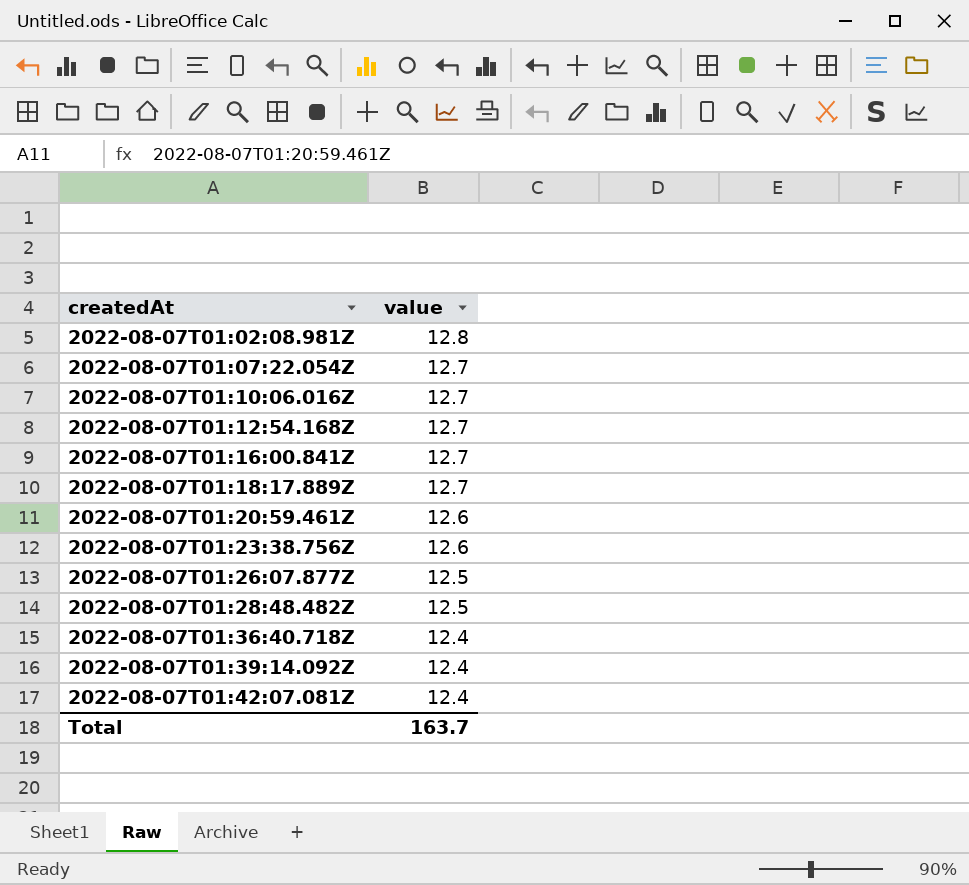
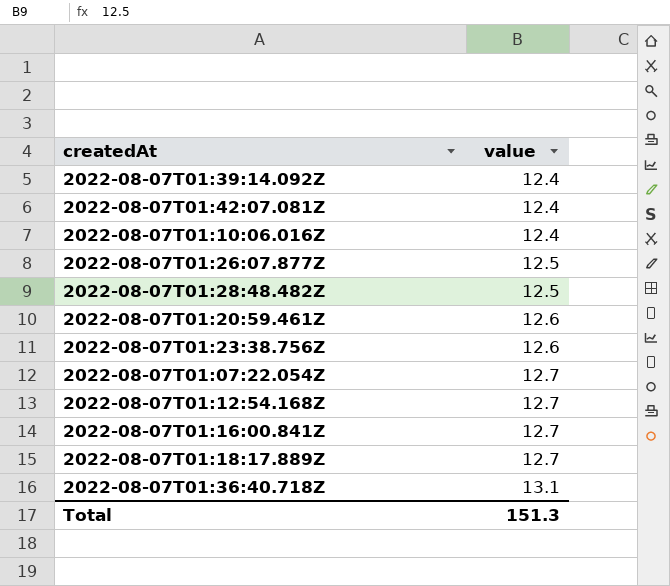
row order: createdAt ascending -> value ascending
row 2022-08-07T01:02:08.981Z: 12.8 -> none
2022-08-07T01:10:06.016Z | value: 12.7 -> 12.4
2022-08-07T01:36:40.718Z | value: 12.4 -> 13.1
Total | value: 163.7 -> 151.3

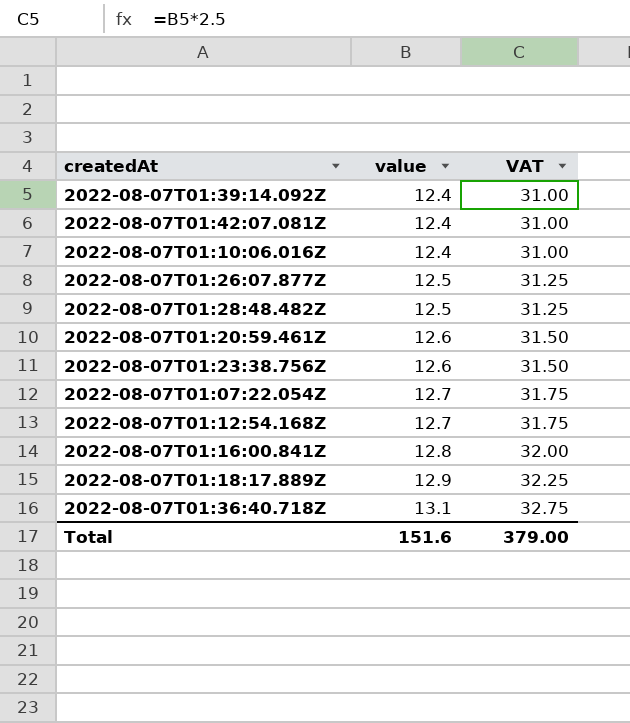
column VAT | formula: none -> [value] * 2.5
2022-08-07T01:16:00.841Z | value: 12.7 -> 12.8
2022-08-07T01:18:17.889Z | value: 12.7 -> 12.9
Total | value: 151.3 -> 151.6

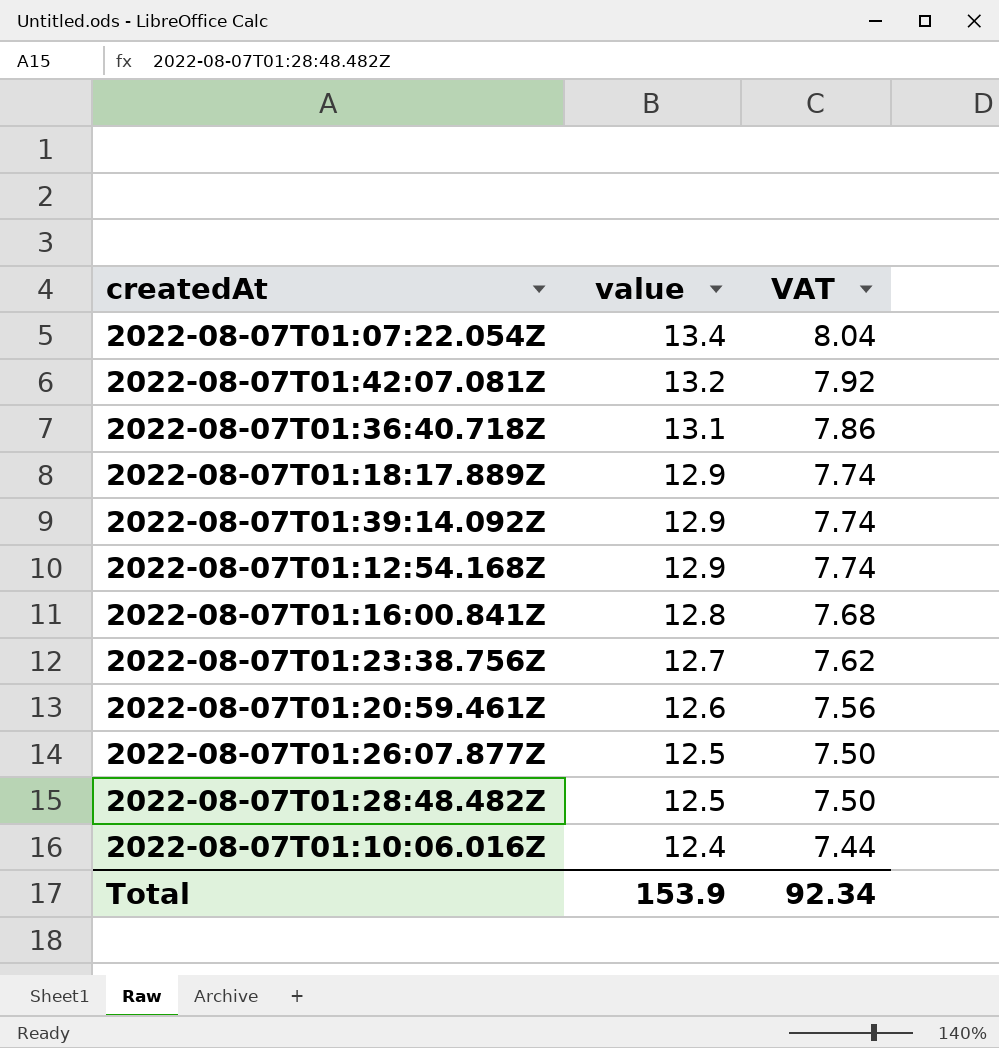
row order: value ascending -> value descending
column VAT | formula: [value] * 2.5 -> [value] * 0.6
2022-08-07T01:07:22.054Z | value: 12.7 -> 13.4
2022-08-07T01:42:07.081Z | value: 12.4 -> 13.2
2022-08-07T01:39:14.092Z | value: 12.4 -> 12.9
2022-08-07T01:12:54.168Z | value: 12.7 -> 12.9
2022-08-07T01:23:38.756Z | value: 12.6 -> 12.7
Total | value: 151.6 -> 153.9
Total | VAT: 379.00 -> 92.34

